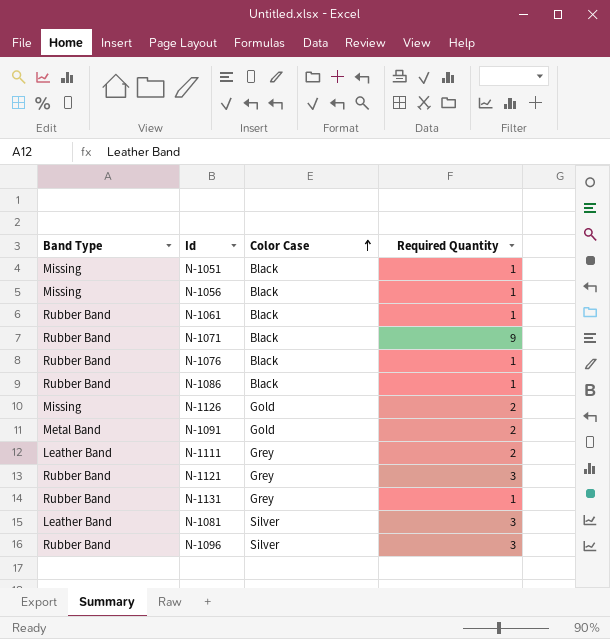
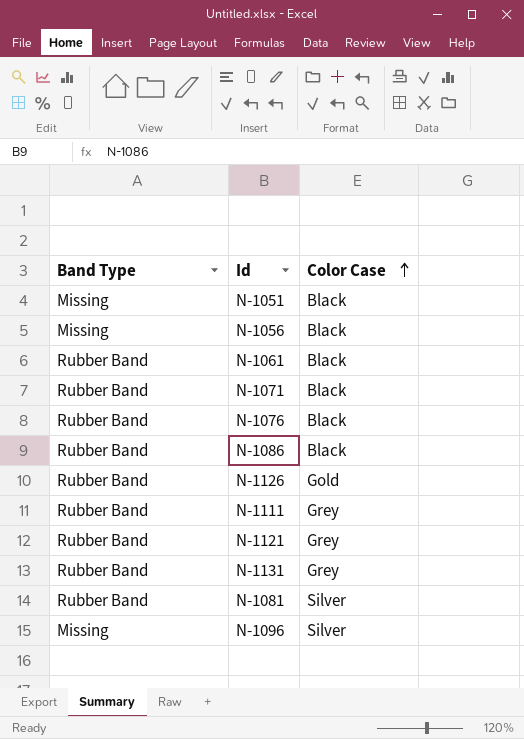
column Required Quantity | position: 4 -> none
row N-1091: Metal Band | Gold | 2 -> none
N-1126 | Band Type: Missing -> Rubber Band
N-1111 | Band Type: Leather Band -> Rubber Band
N-1081 | Band Type: Leather Band -> Rubber Band
N-1096 | Band Type: Rubber Band -> Missing

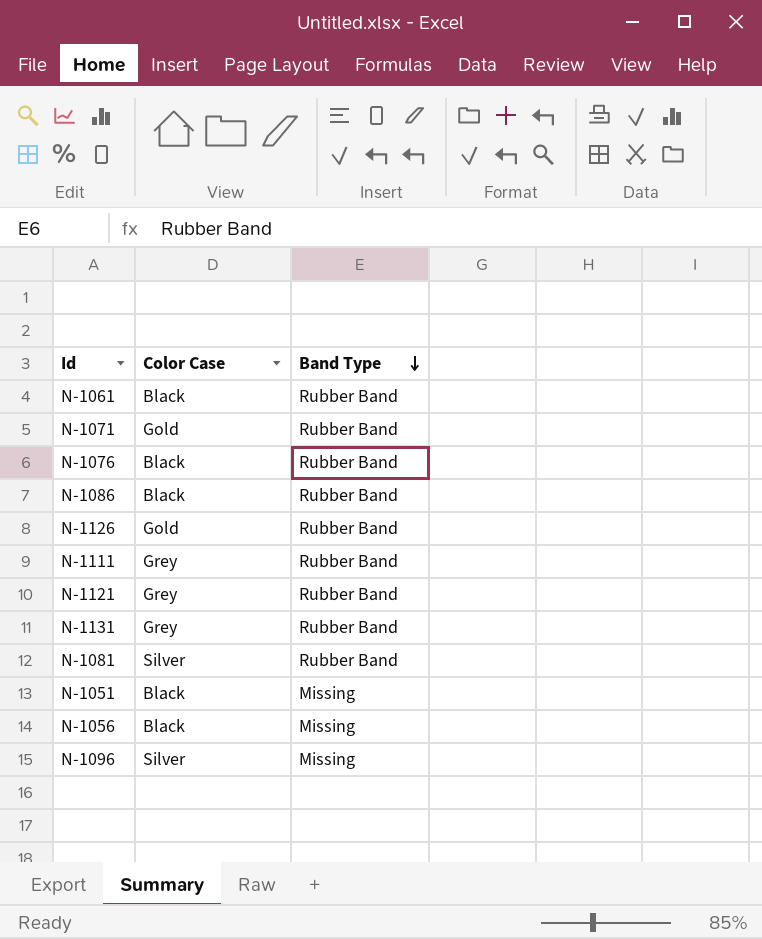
row order: Color Case ascending -> Band Type descending
column Band Type | position: 1 -> 3
N-1071 | Color Case: Black -> Gold

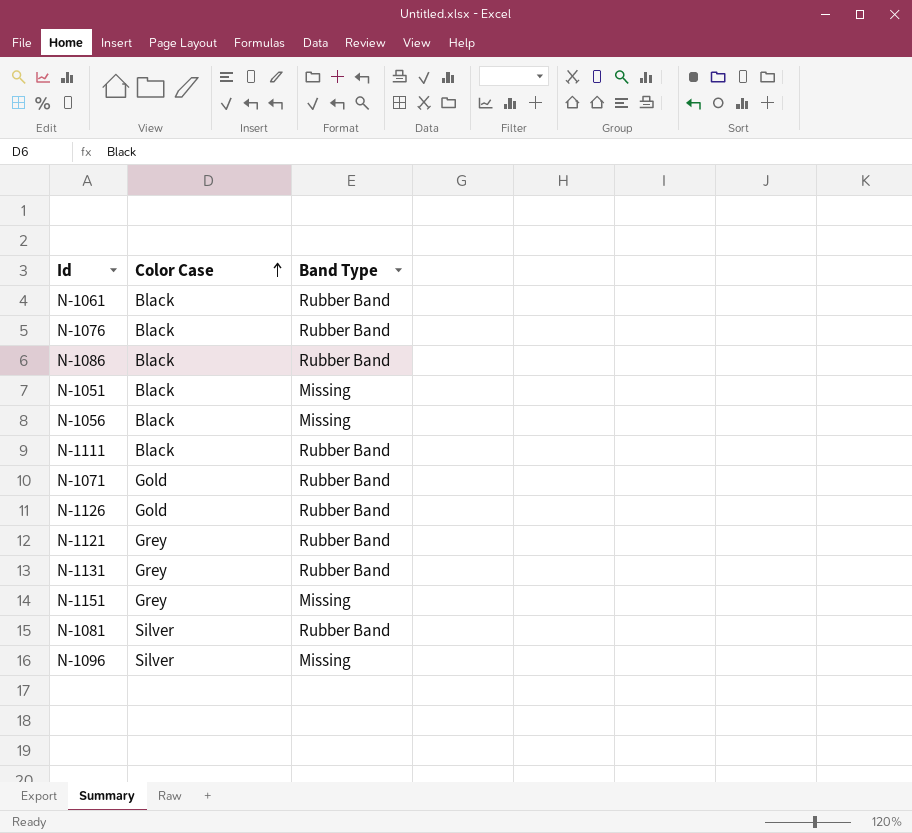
row order: Band Type descending -> Color Case ascending
N-1111 | Color Case: Grey -> Black
row N-1151: none -> Grey | Missing

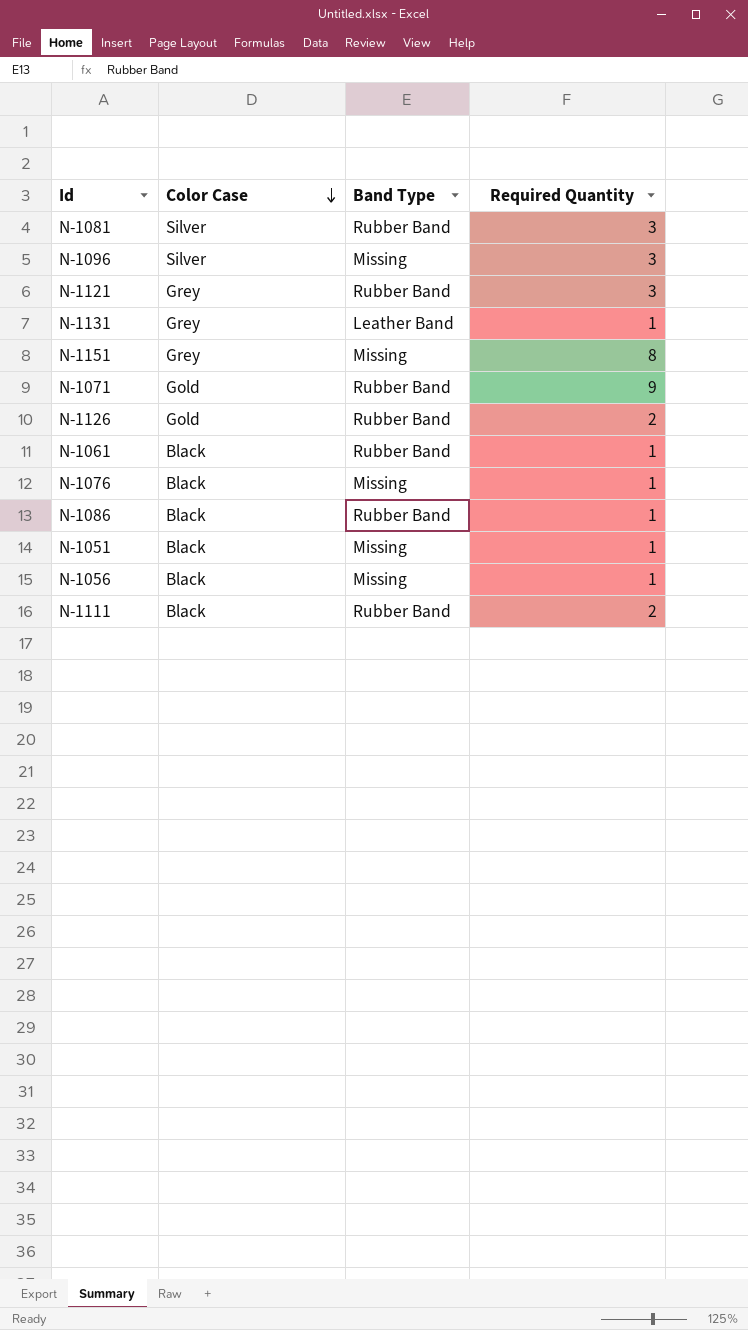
row order: Color Case ascending -> Color Case descending
column Required Quantity | position: none -> 4
N-1131 | Band Type: Rubber Band -> Leather Band
N-1076 | Band Type: Rubber Band -> Missing

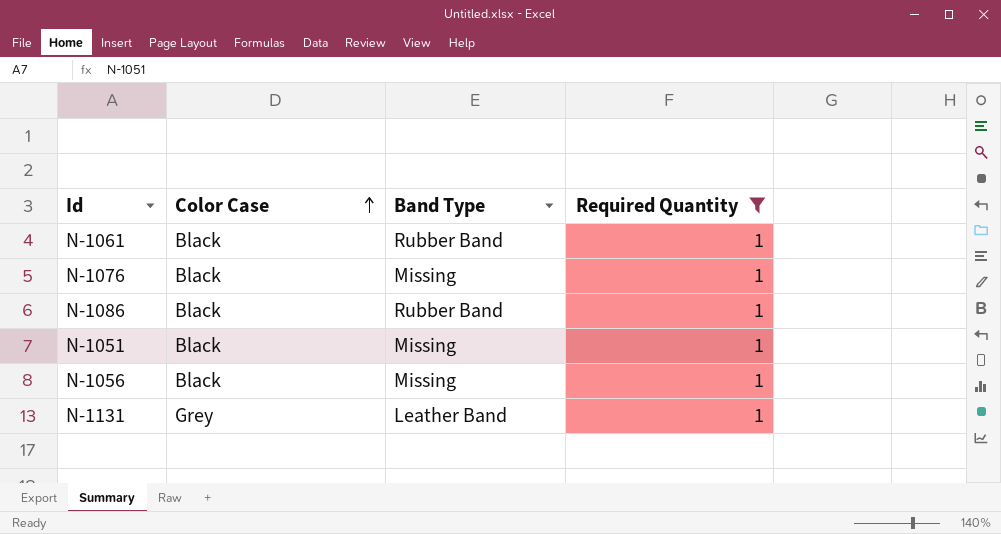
filter: none -> Required Quantity = 1
row order: Color Case descending -> Color Case ascending

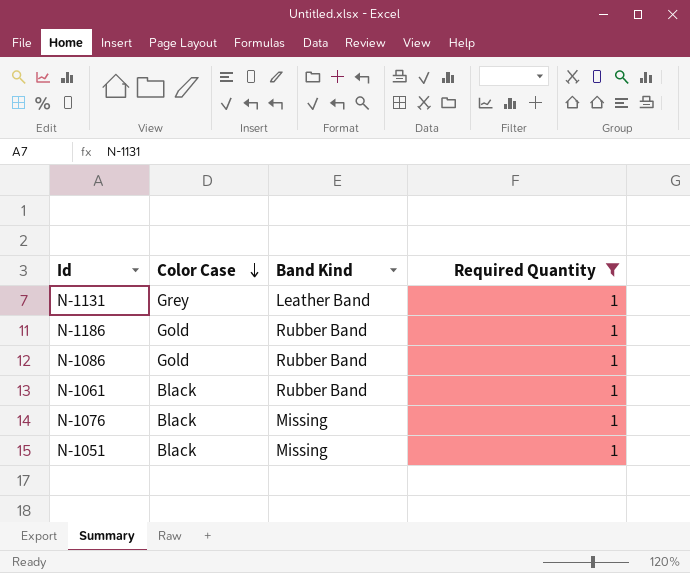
row order: Color Case ascending -> Color Case descending
column name: Band Type -> Band Kind
row N-1056: Black | Missing | 1 -> none
row N-1186: none -> Gold | Rubber Band | 1
N-1086 | Color Case: Black -> Gold

